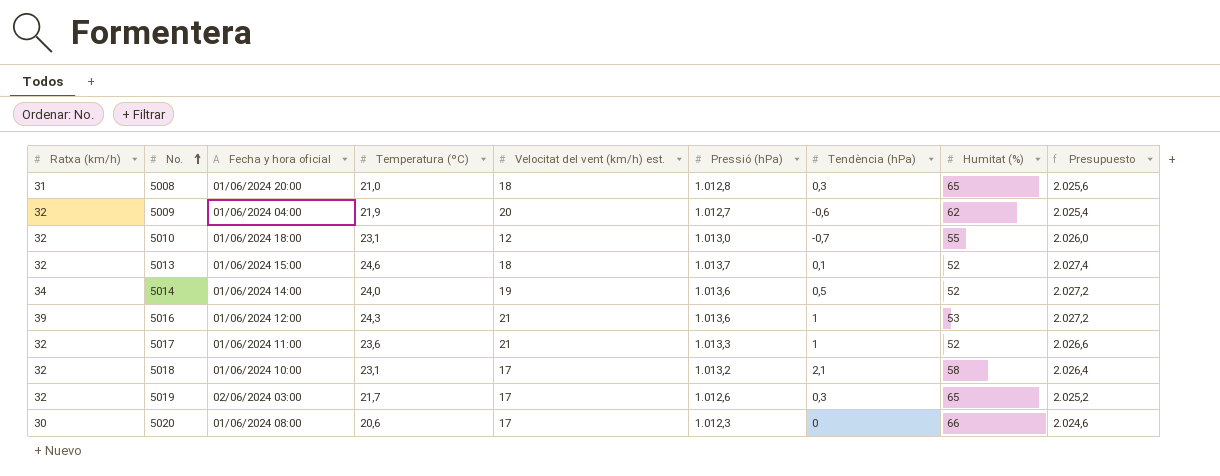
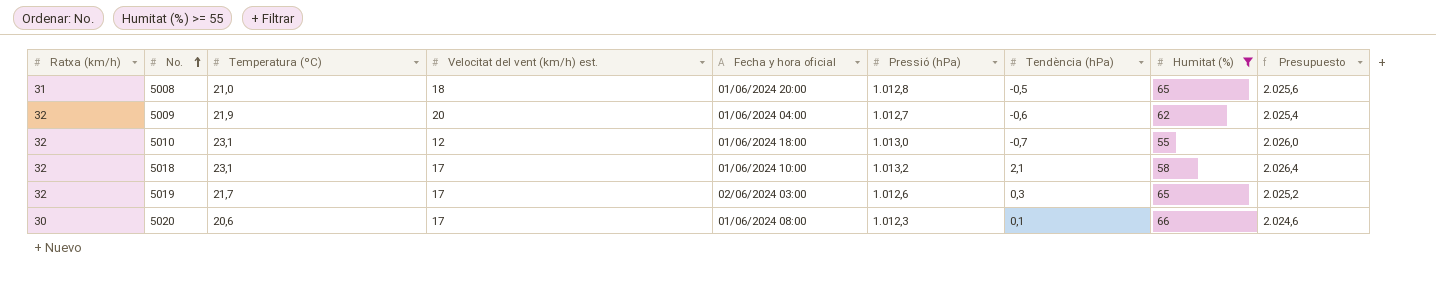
filter: none -> Humitat (%) >= 55
column Fecha y hora oficial | position: 3 -> 5
5008 | Tendència (hPa): 0,3 -> -0,5
5020 | Tendència (hPa): 0 -> 0,1

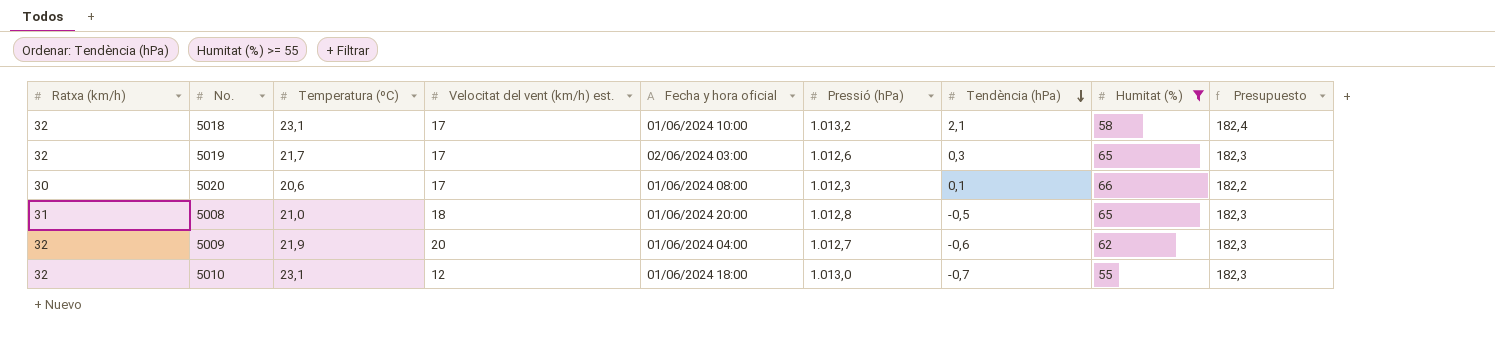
row order: No. ascending -> Tendència (hPa) descending
column Presupuesto | formula: [Pressió (hPa)] * 2 -> [Pressió (hPa)] * 0,18

